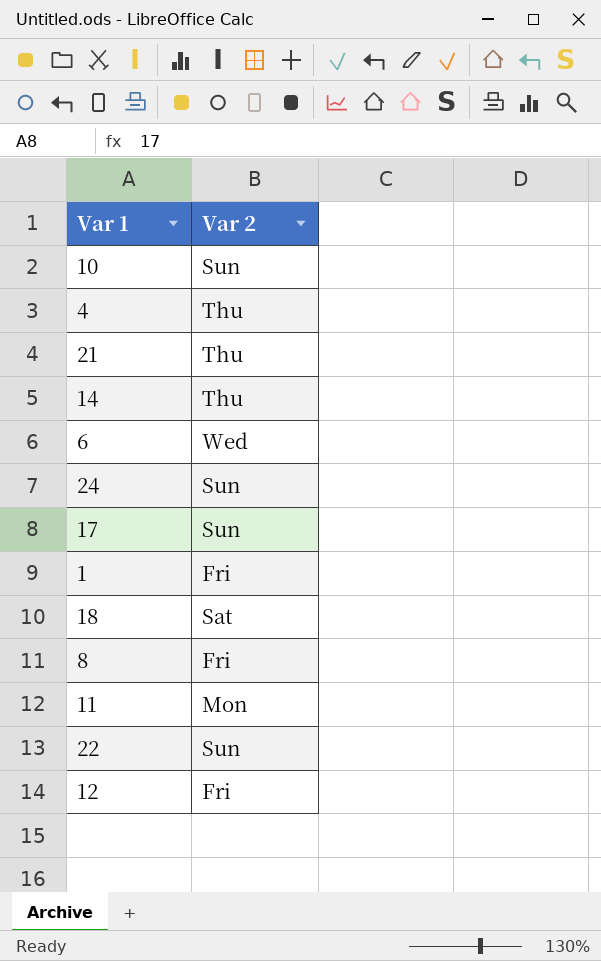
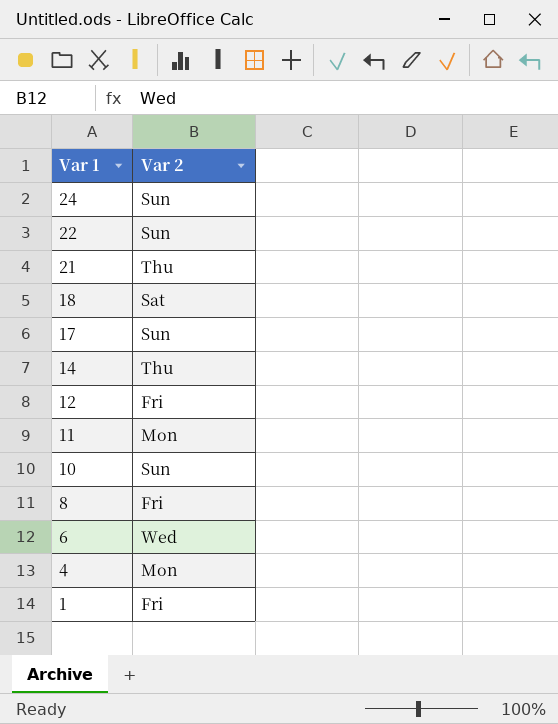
row order: none -> Var 1 descending
4 | Var 2: Thu -> Mon

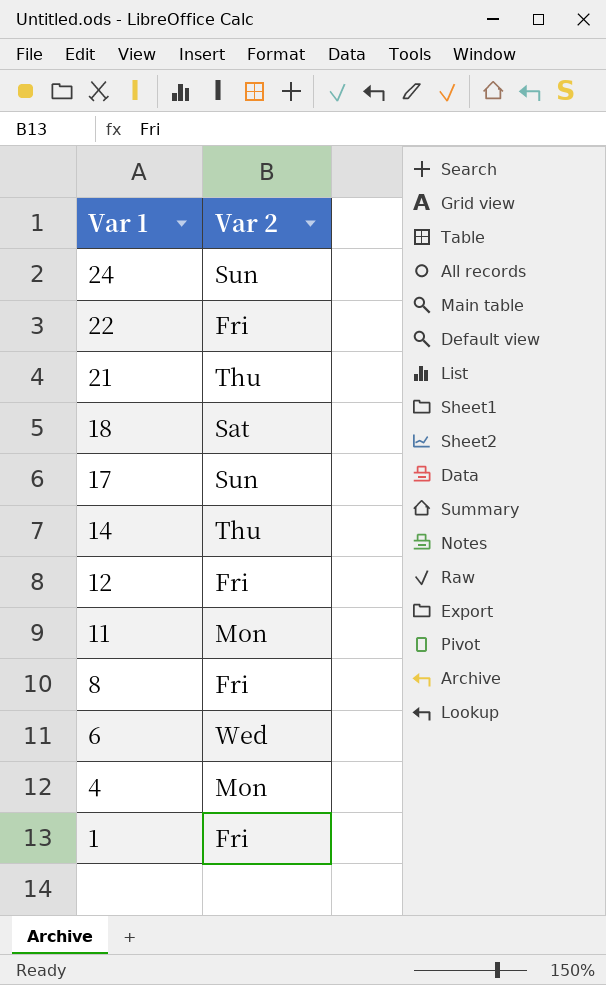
row 10: Sun -> none
22 | Var 2: Sun -> Fri

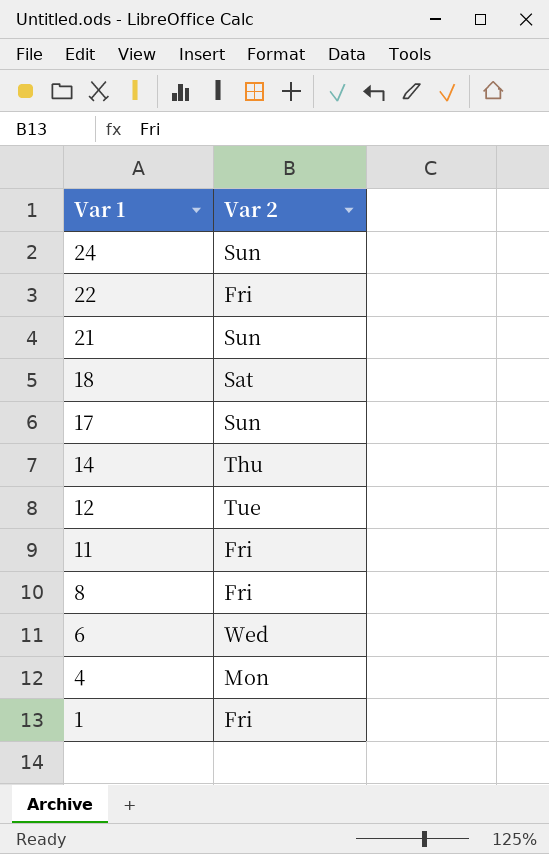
21 | Var 2: Thu -> Sun
12 | Var 2: Fri -> Tue
11 | Var 2: Mon -> Fri

